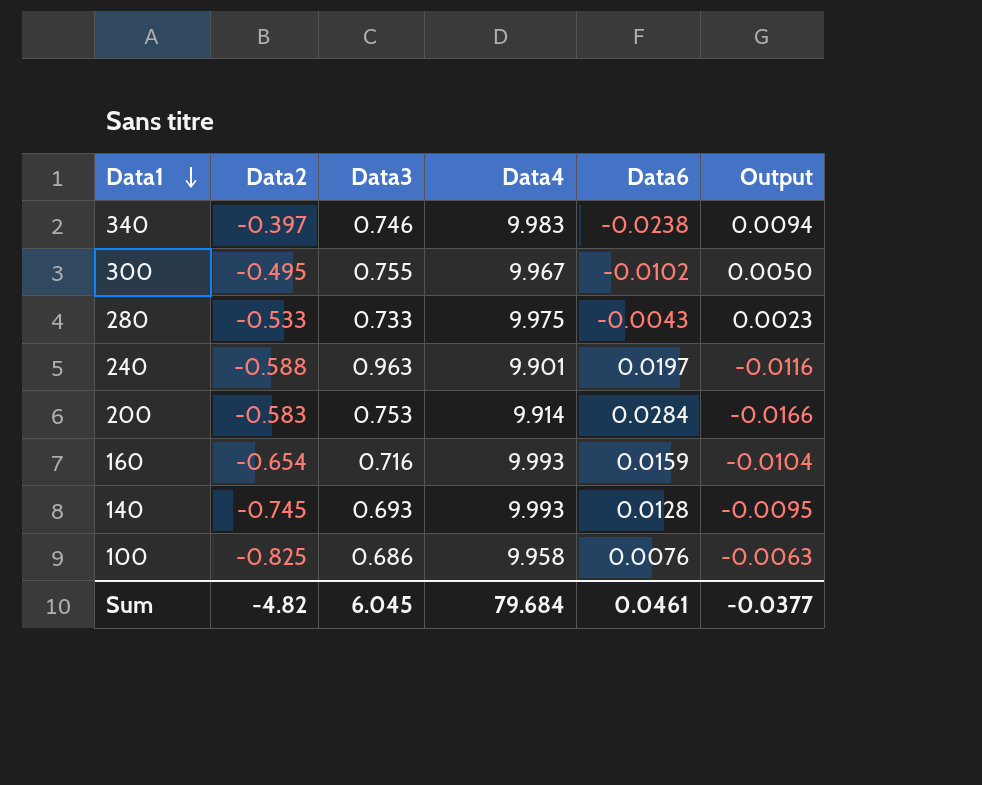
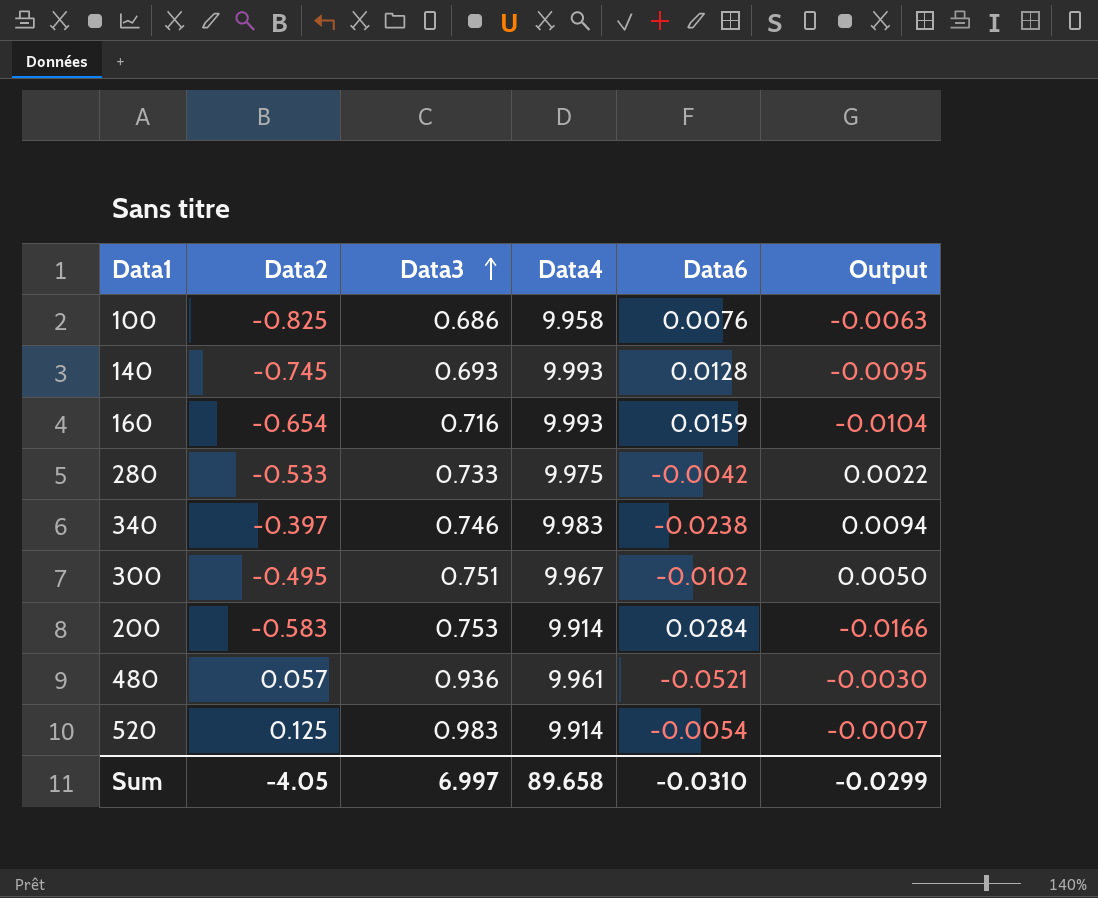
row order: Data1 descending -> Data3 ascending
row 240: -0.588 | 0.963 | 9.901 | 0.0197 | -0.0116 -> none
280 | Data6: -0.0043 -> -0.0042
280 | Output: 0.0023 -> 0.0022
300 | Data3: 0.755 -> 0.751
row 480: none -> 0.057 | 0.936 | 9.961 | -0.0521 | -0.0030
row 520: none -> 0.125 | 0.983 | 9.914 | -0.0054 | -0.0007
Sum | Data2: -4.82 -> -4.05
Sum | Data3: 6.045 -> 6.997
Sum | Data4: 79.684 -> 89.658
Sum | Data6: 0.0461 -> -0.0310
Sum | Output: -0.0377 -> -0.0299

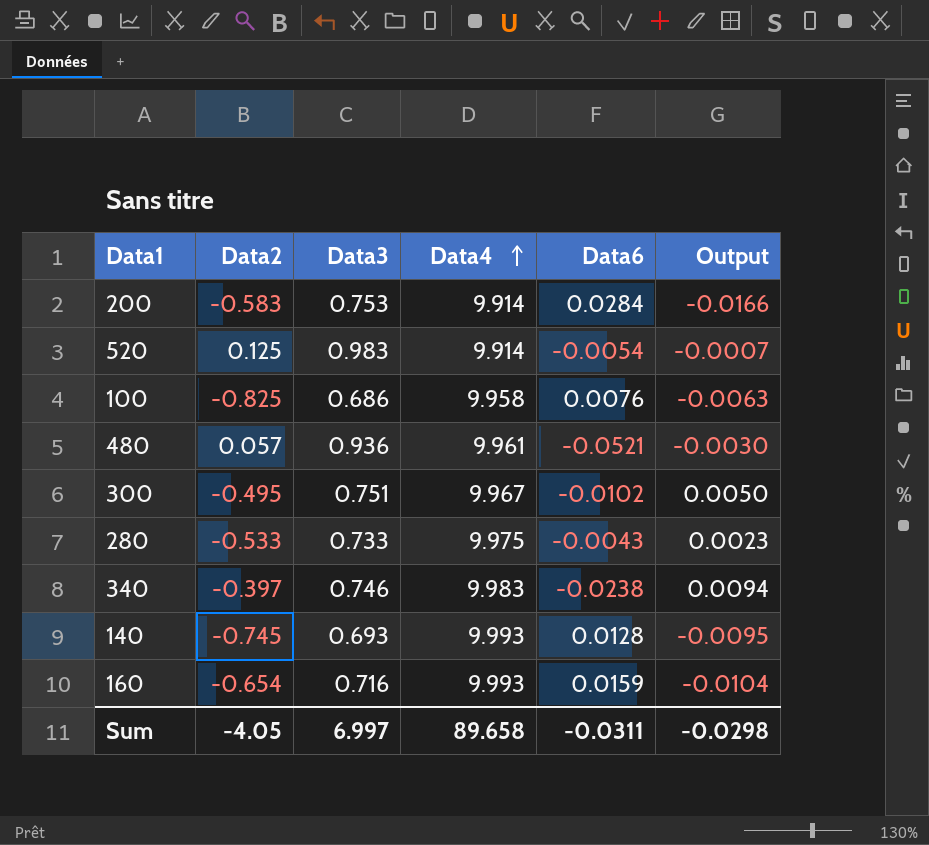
row order: Data3 ascending -> Data4 ascending
280 | Data6: -0.0042 -> -0.0043
280 | Output: 0.0022 -> 0.0023
Sum | Data6: -0.0310 -> -0.0311
Sum | Output: -0.0299 -> -0.0298

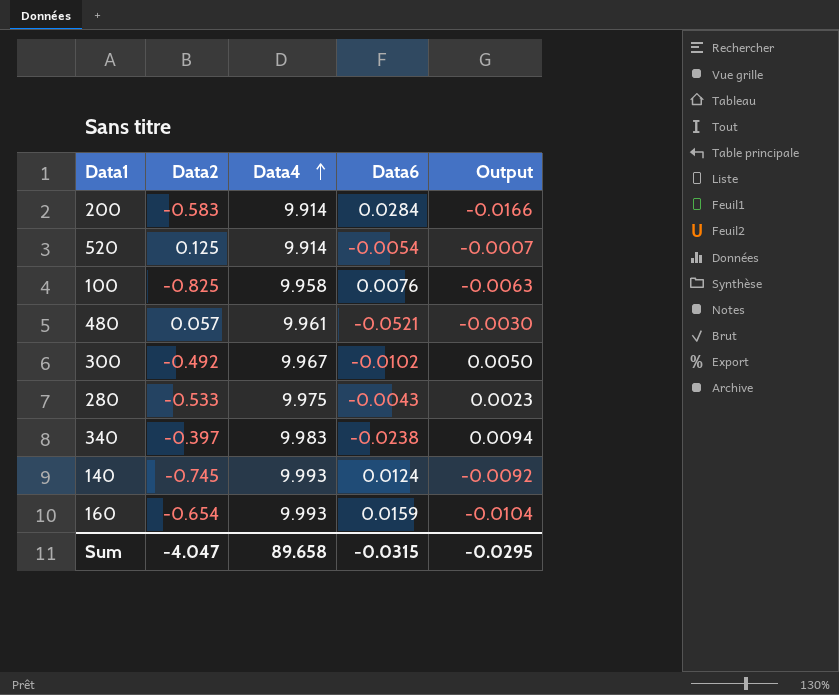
column Data3 | position: 3 -> none
300 | Data2: -0.495 -> -0.492
140 | Data6: 0.0128 -> 0.0124
140 | Output: -0.0095 -> -0.0092
Sum | Data2: -4.05 -> -4.047
Sum | Data6: -0.0311 -> -0.0315
Sum | Output: -0.0298 -> -0.0295

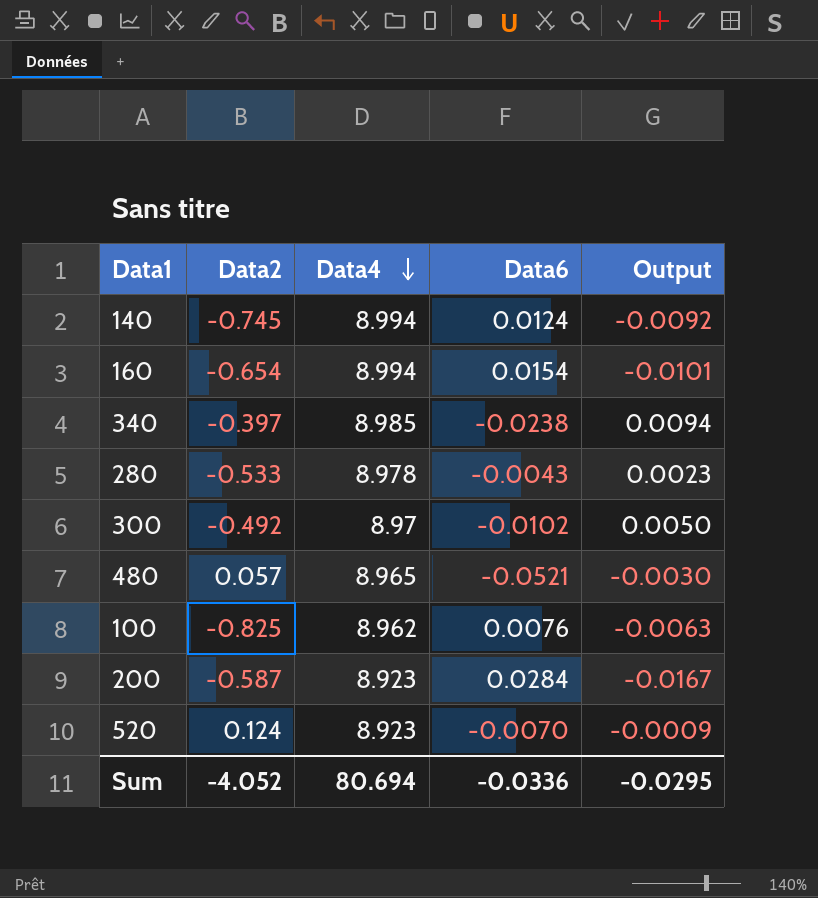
row order: Data4 ascending -> Data4 descending
140 | Data4: 9.993 -> 8.994
160 | Data4: 9.993 -> 8.994
160 | Data6: 0.0159 -> 0.0154
160 | Output: -0.0104 -> -0.0101
340 | Data4: 9.983 -> 8.985
280 | Data4: 9.975 -> 8.978
300 | Data4: 9.967 -> 8.97
480 | Data4: 9.961 -> 8.965
100 | Data4: 9.958 -> 8.962
200 | Data2: -0.583 -> -0.587
200 | Data4: 9.914 -> 8.923
200 | Output: -0.0166 -> -0.0167
520 | Data2: 0.125 -> 0.124
520 | Data4: 9.914 -> 8.923
520 | Data6: -0.0054 -> -0.0070
520 | Output: -0.0007 -> -0.0009
Sum | Data2: -4.047 -> -4.052
Sum | Data4: 89.658 -> 80.694
Sum | Data6: -0.0315 -> -0.0336

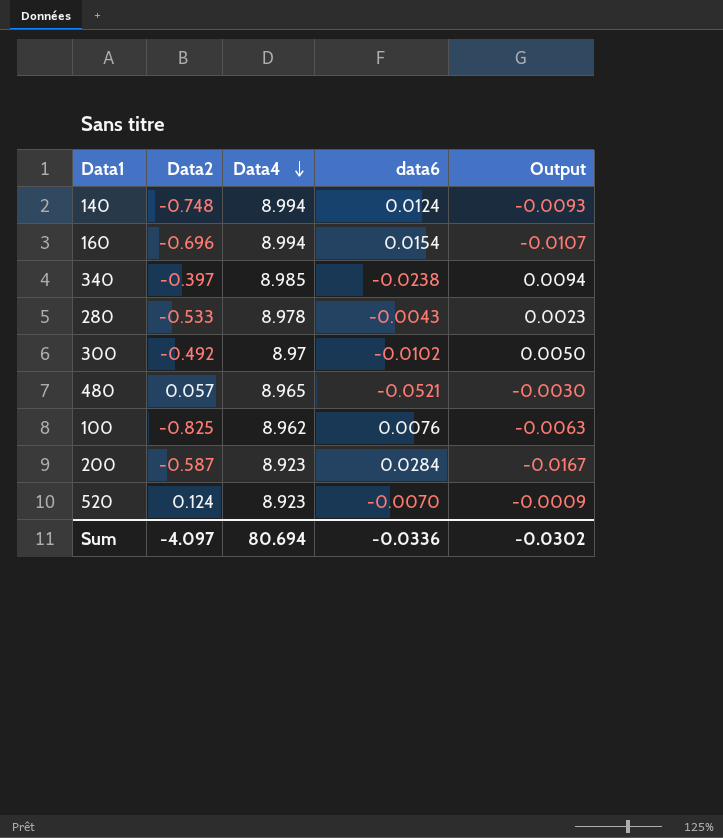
column name: Data6 -> data6
140 | Data2: -0.745 -> -0.748
140 | Output: -0.0092 -> -0.0093
160 | Data2: -0.654 -> -0.696
160 | Output: -0.0101 -> -0.0107
Sum | Data2: -4.052 -> -4.097
Sum | Output: -0.0295 -> -0.0302

